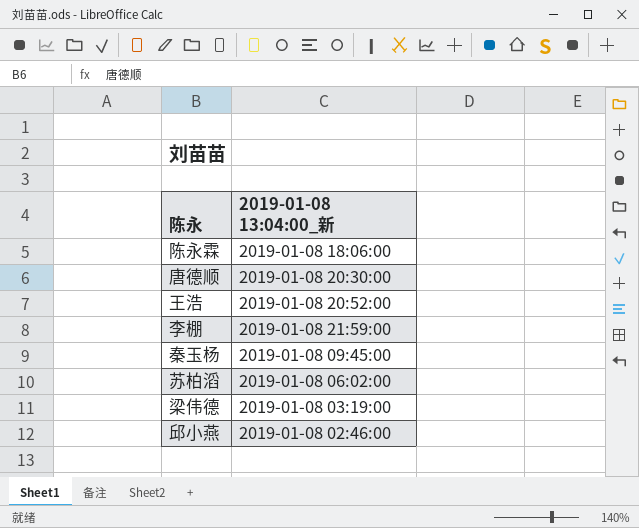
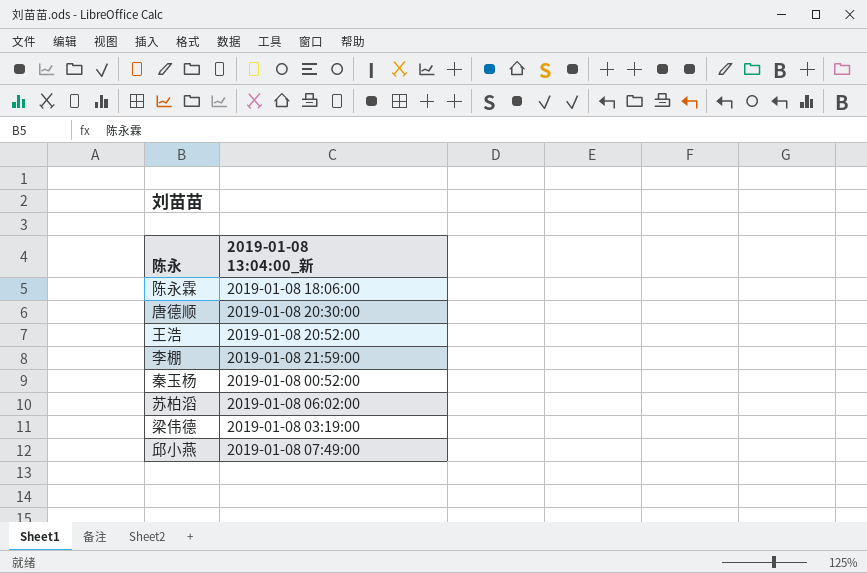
秦玉杨 | 2019-01-08 13:04:00_新: 2019-01-08 09:45:00 -> 2019-01-08 00:52:00
邱小燕 | 2019-01-08 13:04:00_新: 2019-01-08 02:46:00 -> 2019-01-08 07:49:00

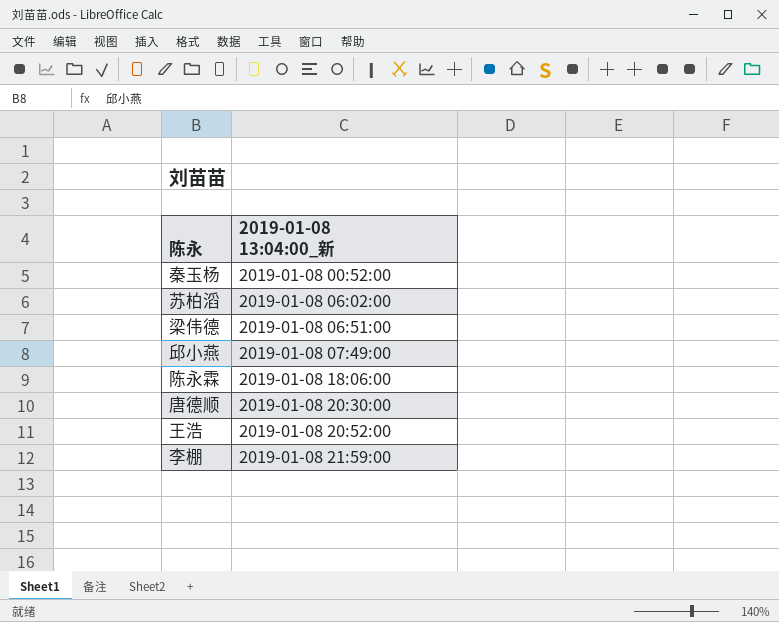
row order: none -> 2019-01-08 13:04:00_新 ascending
梁伟德 | 2019-01-08 13:04:00_新: 2019-01-08 03:19:00 -> 2019-01-08 06:51:00

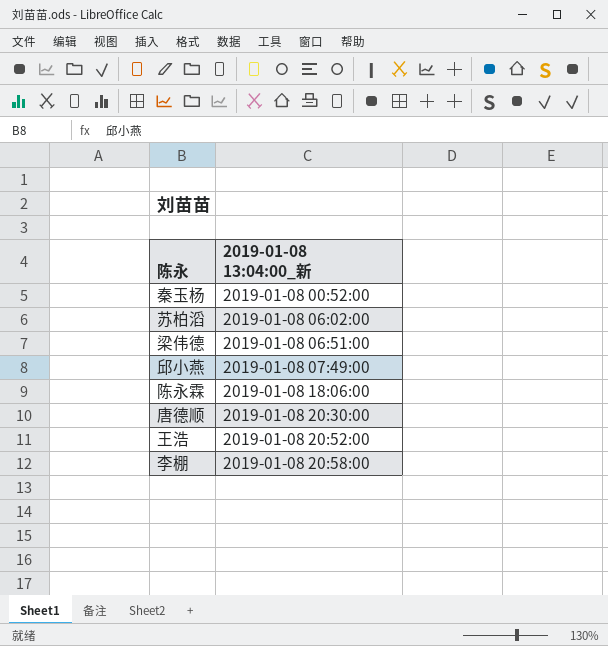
李棚 | 2019-01-08 13:04:00_新: 2019-01-08 21:59:00 -> 2019-01-08 20:58:00

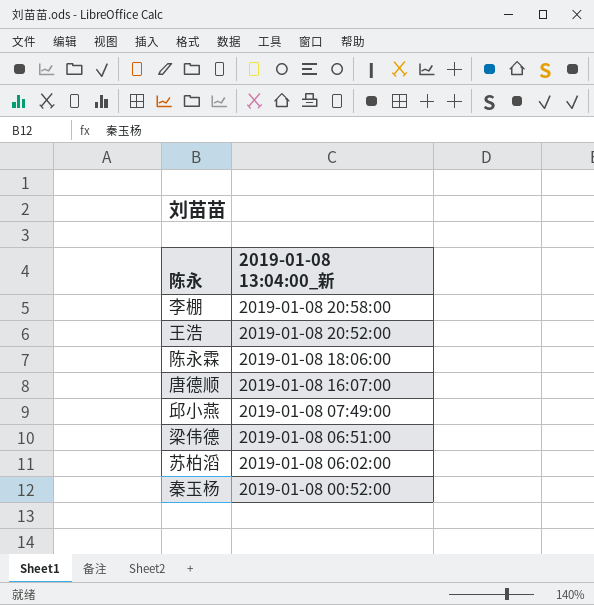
row order: 2019-01-08 13:04:00_新 ascending -> 2019-01-08 13:04:00_新 descending
唐德顺 | 2019-01-08 13:04:00_新: 2019-01-08 20:30:00 -> 2019-01-08 16:07:00

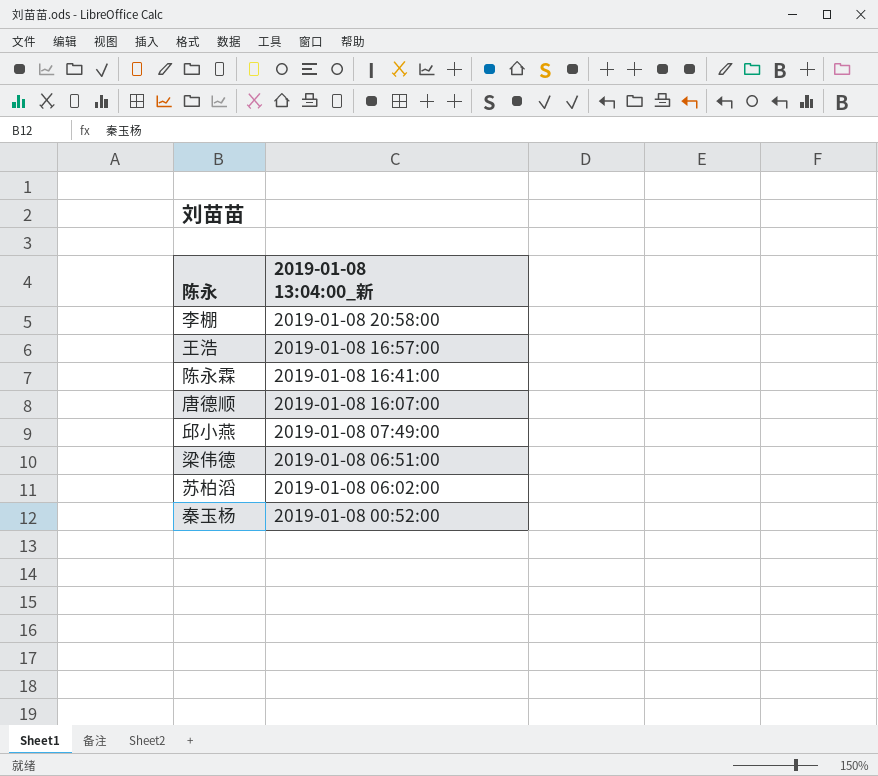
王浩 | 2019-01-08 13:04:00_新: 2019-01-08 20:52:00 -> 2019-01-08 16:57:00
陈永霖 | 2019-01-08 13:04:00_新: 2019-01-08 18:06:00 -> 2019-01-08 16:41:00

